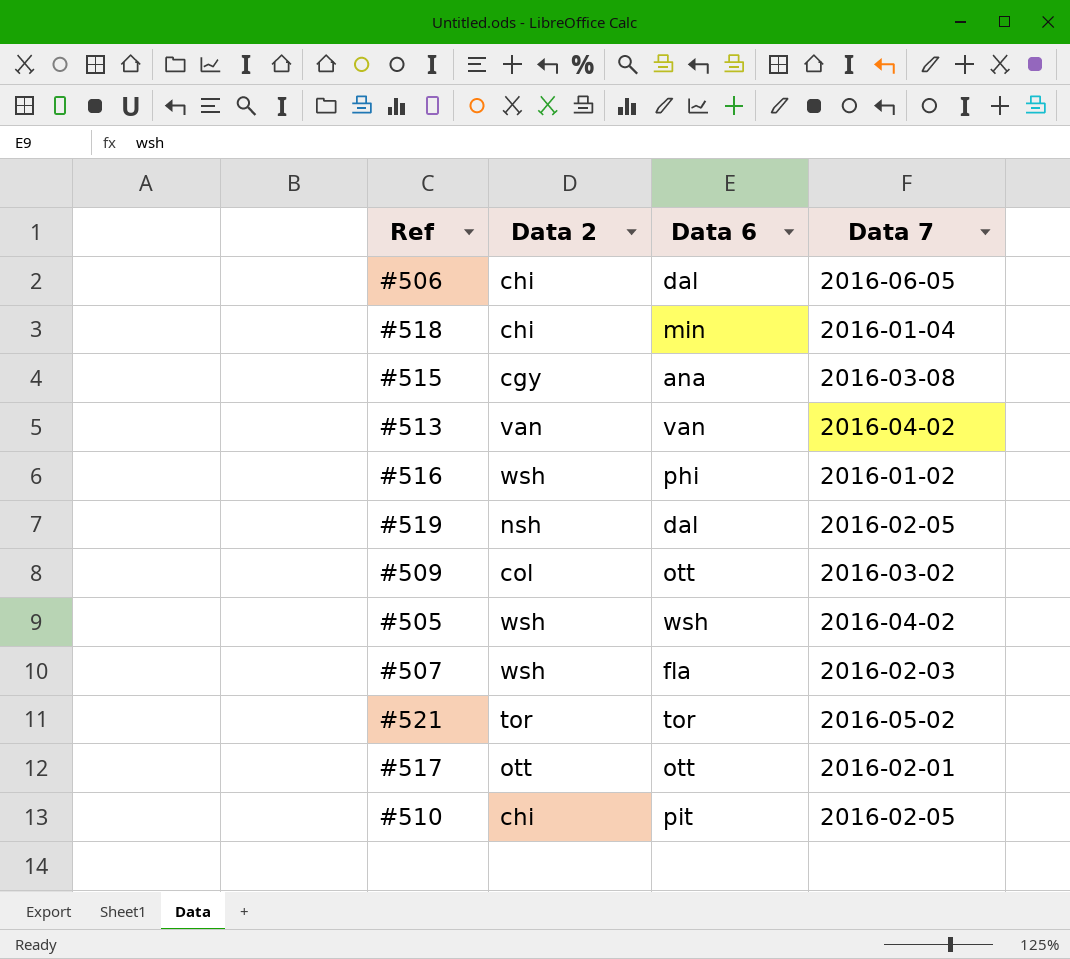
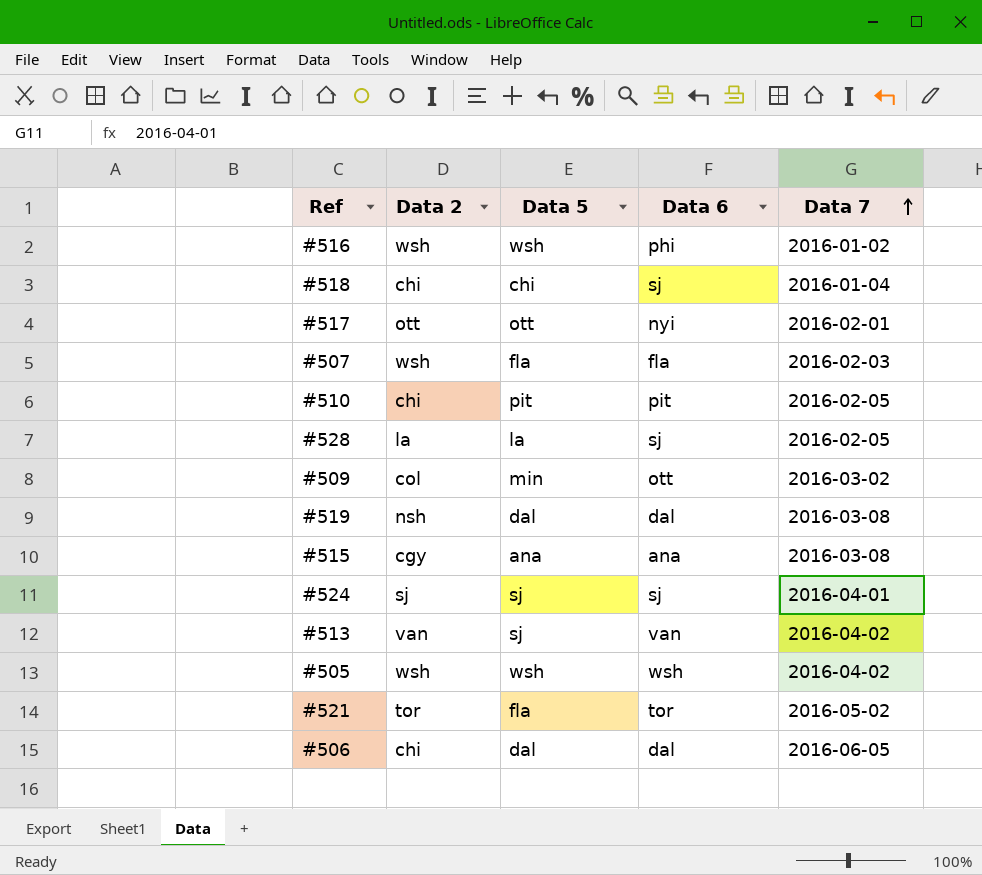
row order: none -> Data 7 ascending
column Data 5 | position: none -> 3
#518 | Data 6: min -> sj
#517 | Data 6: ott -> nyi
row #528: none -> la | la | sj | 2016-02-05
#519 | Data 7: 2016-02-05 -> 2016-03-08
row #524: none -> sj | sj | sj | 2016-04-01

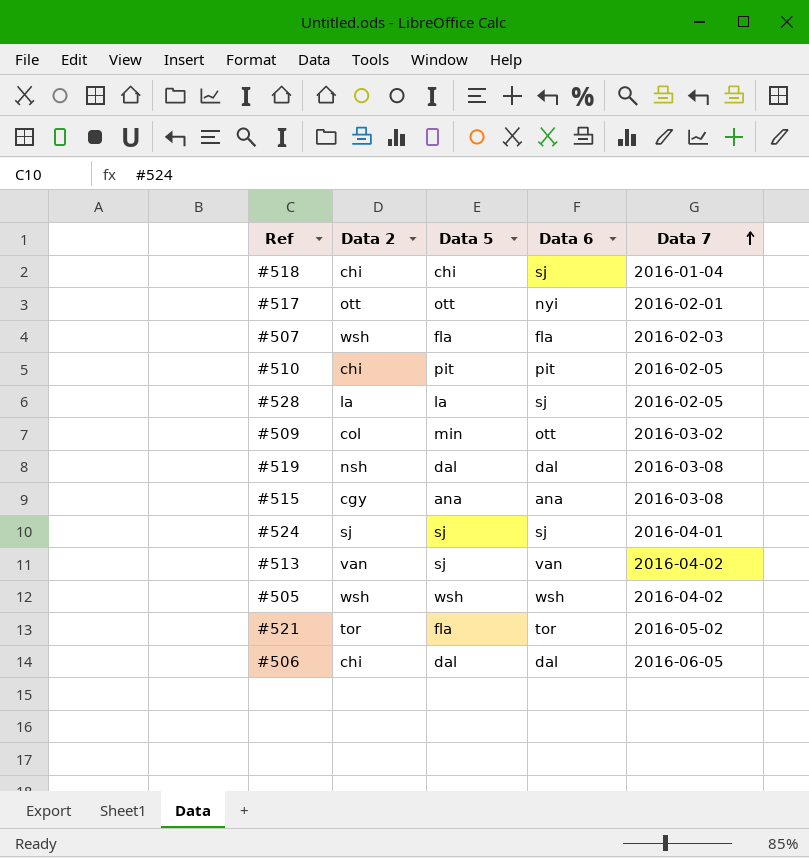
row #516: wsh | wsh | phi | 2016-01-02 -> none

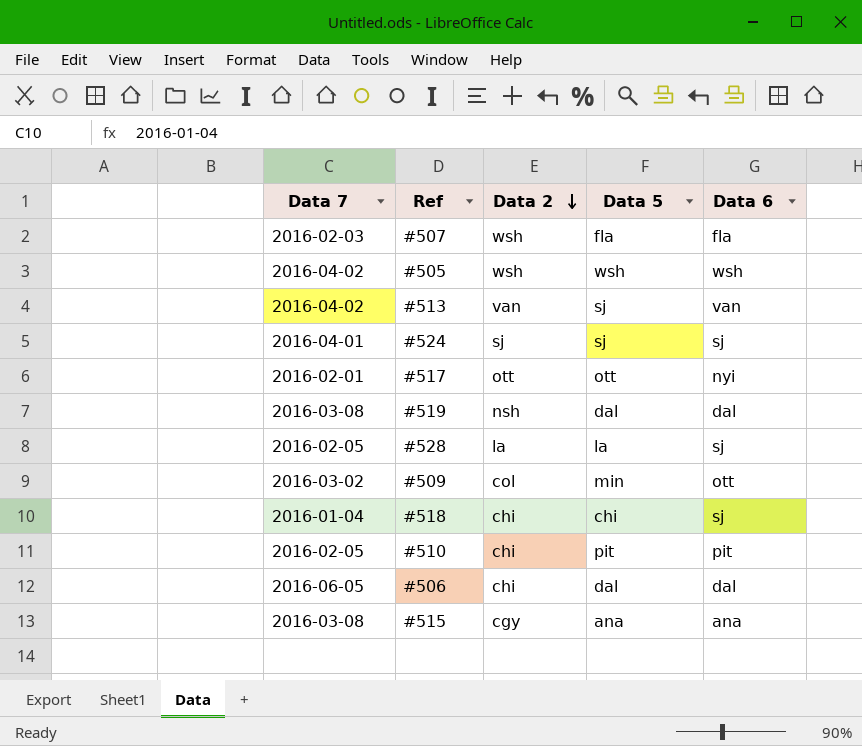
row order: Data 7 ascending -> Data 2 descending
column Data 7 | position: 5 -> 1
row #521: tor | fla | tor | 2016-05-02 -> none

